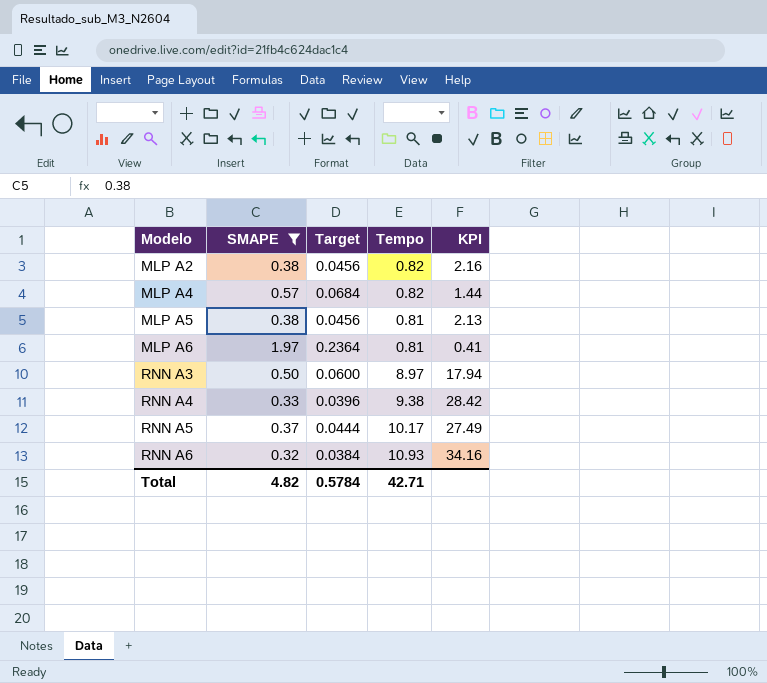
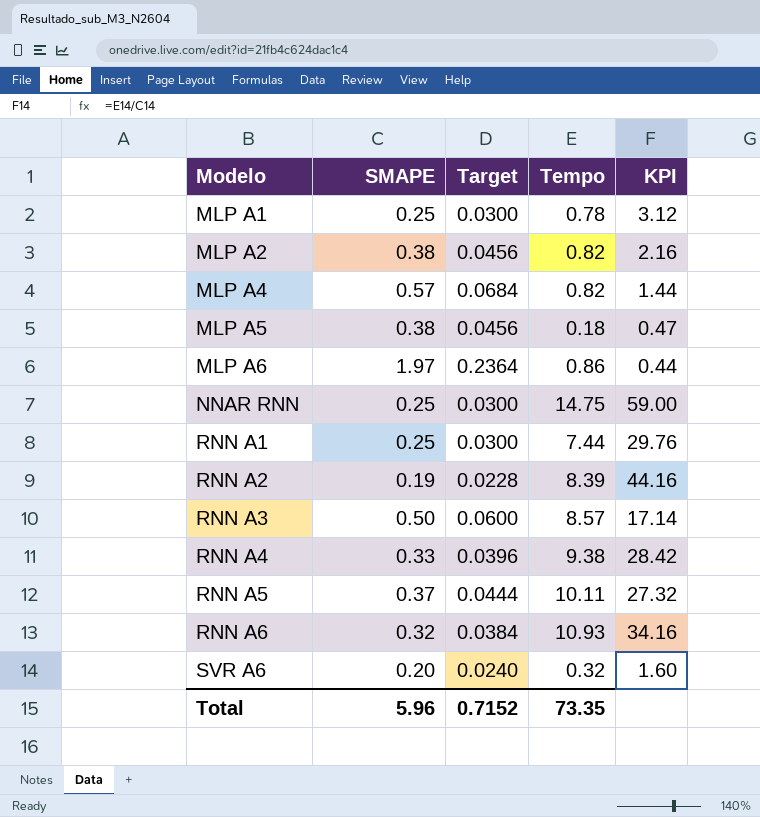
filter: SMAPE >= 0.32 -> none
MLP A5 | Tempo: 0.81 -> 0.18
MLP A5 | KPI: 2.13 -> 0.47
MLP A6 | Tempo: 0.81 -> 0.86
MLP A6 | KPI: 0.41 -> 0.44
RNN A3 | Tempo: 8.97 -> 8.57
RNN A3 | KPI: 17.94 -> 17.14
RNN A5 | Tempo: 10.17 -> 10.11
RNN A5 | KPI: 27.49 -> 27.32
Total | SMAPE: 4.82 -> 5.96
Total | Target: 0.5784 -> 0.7152
Total | Tempo: 42.71 -> 73.35

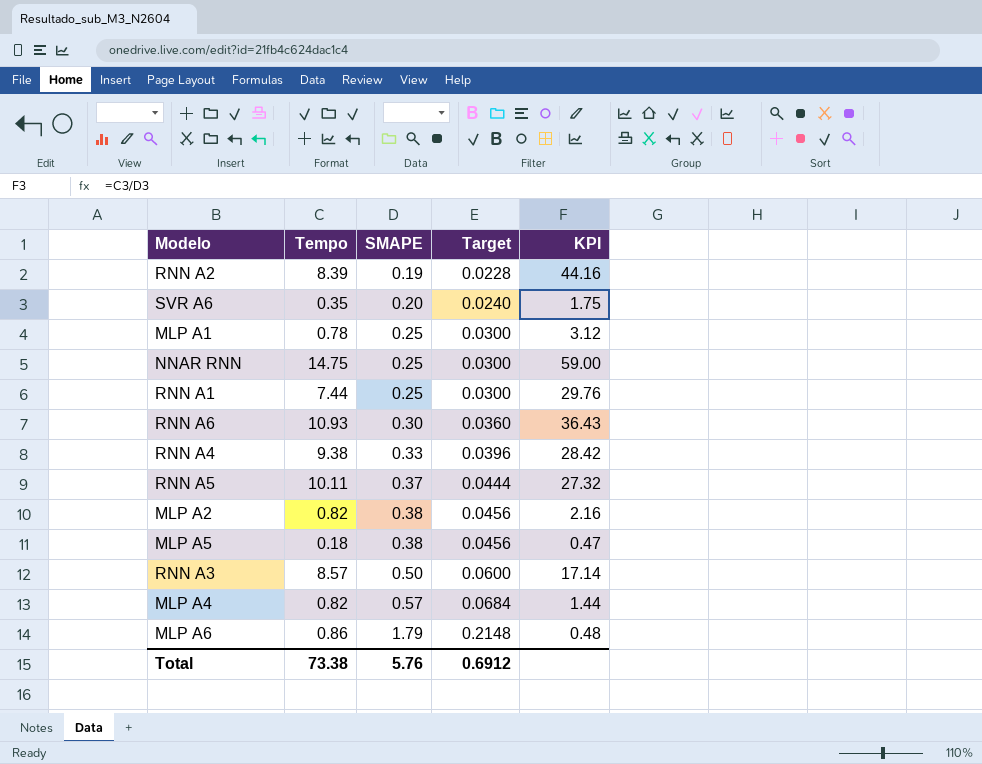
row order: Modelo ascending -> SMAPE ascending
column Tempo | position: 4 -> 2
SVR A6 | Tempo: 0.32 -> 0.35
SVR A6 | KPI: 1.60 -> 1.75
RNN A6 | SMAPE: 0.32 -> 0.30
RNN A6 | Target: 0.0384 -> 0.0360
RNN A6 | KPI: 34.16 -> 36.43
MLP A6 | SMAPE: 1.97 -> 1.79
MLP A6 | Target: 0.2364 -> 0.2148
MLP A6 | KPI: 0.44 -> 0.48
Total | Tempo: 73.35 -> 73.38
Total | SMAPE: 5.96 -> 5.76
Total | Target: 0.7152 -> 0.6912

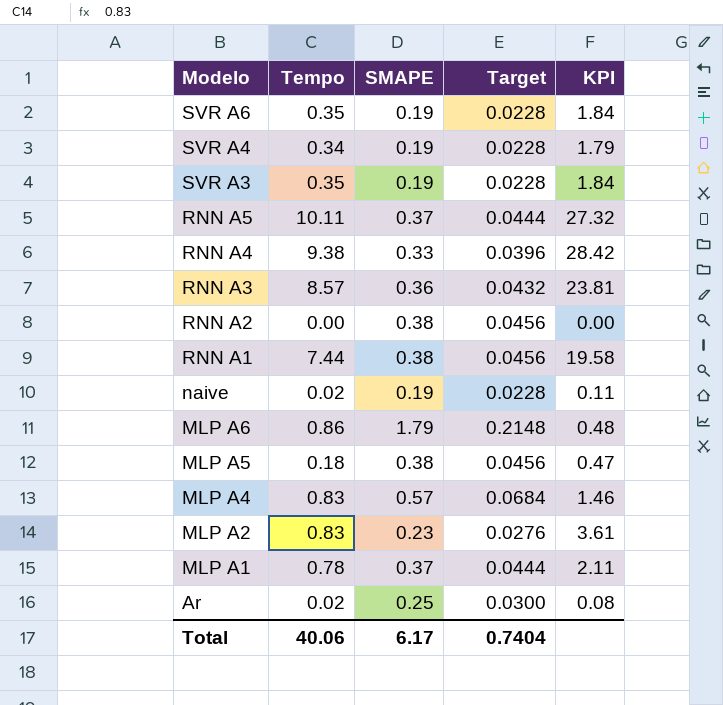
row order: SMAPE ascending -> Modelo descending
row NNAR RNN: 14.75 | 0.25 | 0.0300 | 59.00 -> none
row RNN A6: 10.93 | 0.30 | 0.0360 | 36.43 -> none
SVR A6 | SMAPE: 0.20 -> 0.19
SVR A6 | Target: 0.0240 -> 0.0228
SVR A6 | KPI: 1.75 -> 1.84
row SVR A4: none -> 0.34 | 0.19 | 0.0228 | 1.79
row SVR A3: none -> 0.35 | 0.19 | 0.0228 | 1.84
RNN A3 | SMAPE: 0.50 -> 0.36
RNN A3 | Target: 0.0600 -> 0.0432
RNN A3 | KPI: 17.14 -> 23.81
RNN A2 | Tempo: 8.39 -> 0.00
RNN A2 | SMAPE: 0.19 -> 0.38
RNN A2 | Target: 0.0228 -> 0.0456
RNN A2 | KPI: 44.16 -> 0.00
RNN A1 | SMAPE: 0.25 -> 0.38
RNN A1 | Target: 0.0300 -> 0.0456
RNN A1 | KPI: 29.76 -> 19.58
row naive: none -> 0.02 | 0.19 | 0.0228 | 0.11
MLP A4 | Tempo: 0.82 -> 0.83
MLP A4 | KPI: 1.44 -> 1.46
MLP A2 | Tempo: 0.82 -> 0.83
MLP A2 | SMAPE: 0.38 -> 0.23
MLP A2 | Target: 0.0456 -> 0.0276
MLP A2 | KPI: 2.16 -> 3.61
MLP A1 | SMAPE: 0.25 -> 0.37
MLP A1 | Target: 0.0300 -> 0.0444
MLP A1 | KPI: 3.12 -> 2.11
row Ar: none -> 0.02 | 0.25 | 0.0300 | 0.08
Total | Tempo: 73.38 -> 40.06
Total | SMAPE: 5.76 -> 6.17
Total | Target: 0.6912 -> 0.7404

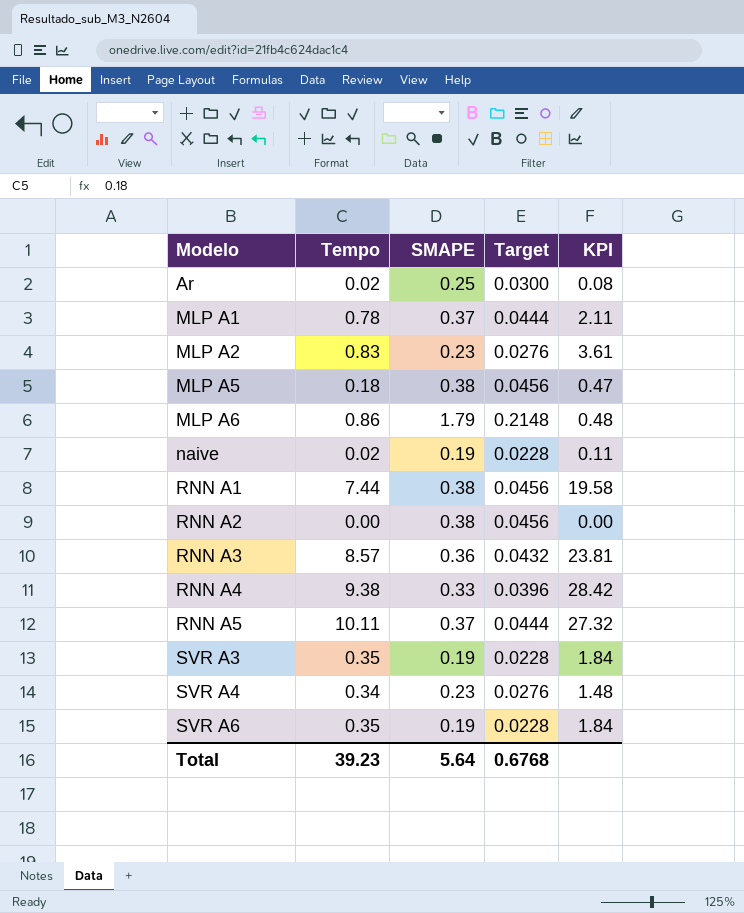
row order: Modelo descending -> Modelo ascending
row MLP A4: 0.83 | 0.57 | 0.0684 | 1.46 -> none
SVR A4 | SMAPE: 0.19 -> 0.23
SVR A4 | Target: 0.0228 -> 0.0276
SVR A4 | KPI: 1.79 -> 1.48
Total | Tempo: 40.06 -> 39.23
Total | SMAPE: 6.17 -> 5.64
Total | Target: 0.7404 -> 0.6768

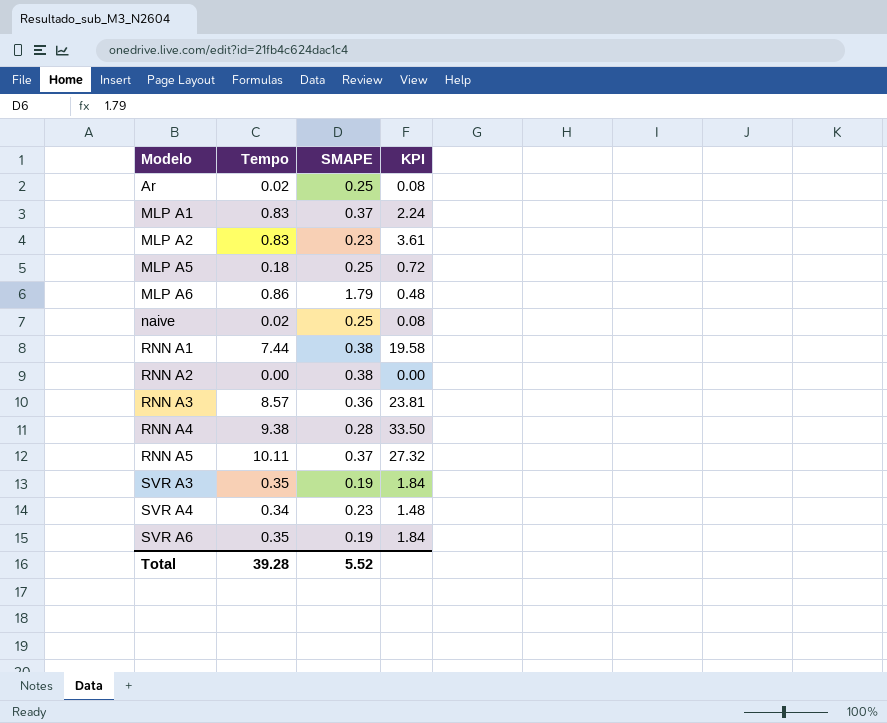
column Target | formula: [SMAPE] * 0.12 -> none
MLP A1 | Tempo: 0.78 -> 0.83
MLP A1 | KPI: 2.11 -> 2.24
MLP A5 | SMAPE: 0.38 -> 0.25
MLP A5 | KPI: 0.47 -> 0.72
naive | SMAPE: 0.19 -> 0.25
naive | KPI: 0.11 -> 0.08
RNN A4 | SMAPE: 0.33 -> 0.28
RNN A4 | KPI: 28.42 -> 33.50
Total | Tempo: 39.23 -> 39.28
Total | SMAPE: 5.64 -> 5.52

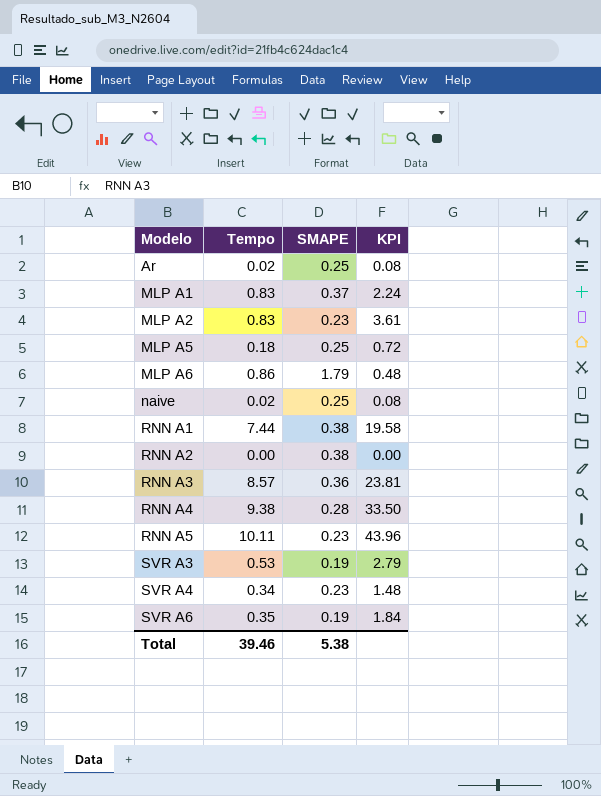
RNN A5 | SMAPE: 0.37 -> 0.23
RNN A5 | KPI: 27.32 -> 43.96
SVR A3 | Tempo: 0.35 -> 0.53
SVR A3 | KPI: 1.84 -> 2.79
Total | Tempo: 39.28 -> 39.46
Total | SMAPE: 5.52 -> 5.38

